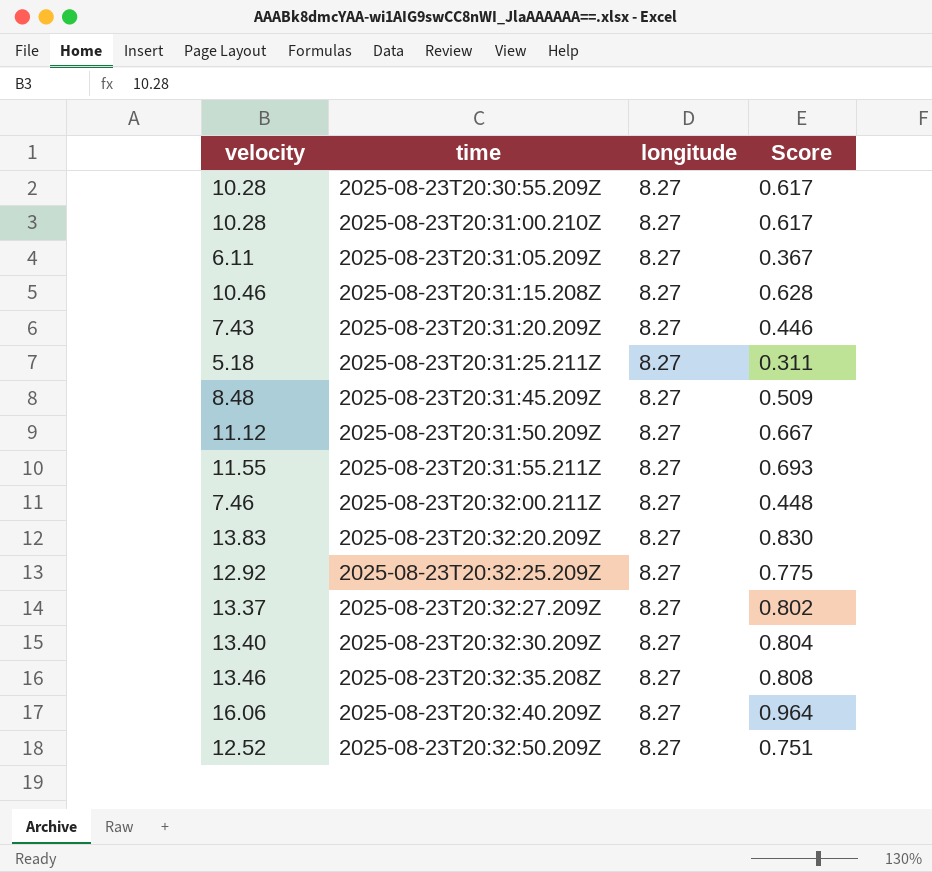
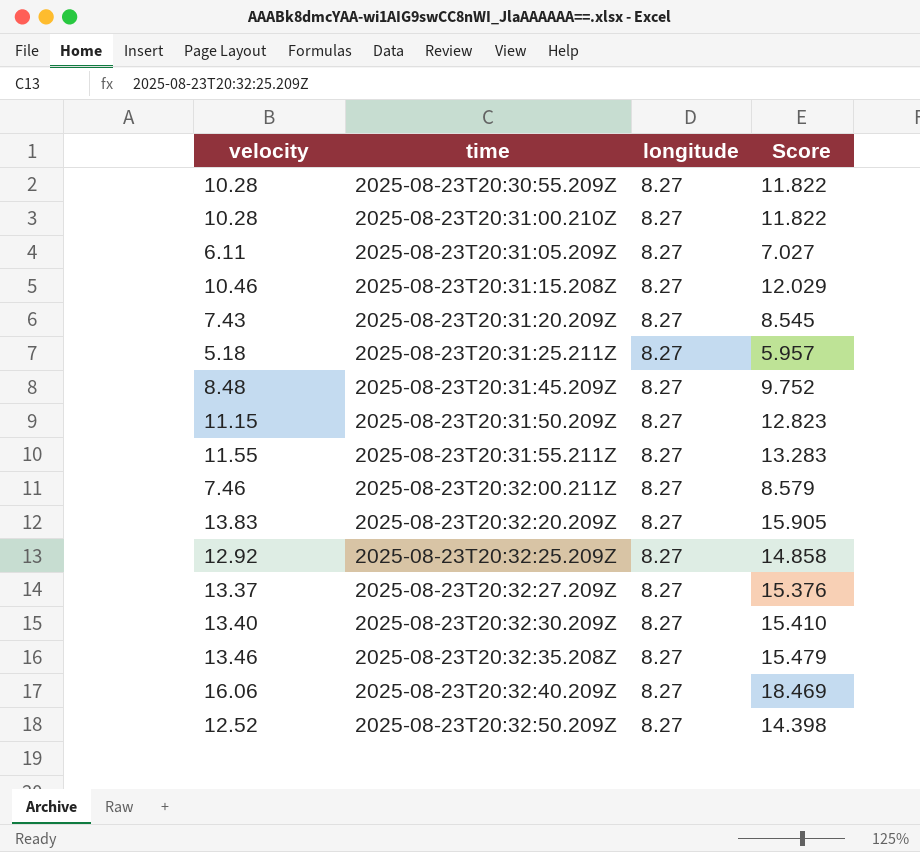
column Score | formula: [velocity] * 0.06 -> [velocity] * 1.15
2025-08-23T20:31:50.209Z | velocity: 11.12 -> 11.15

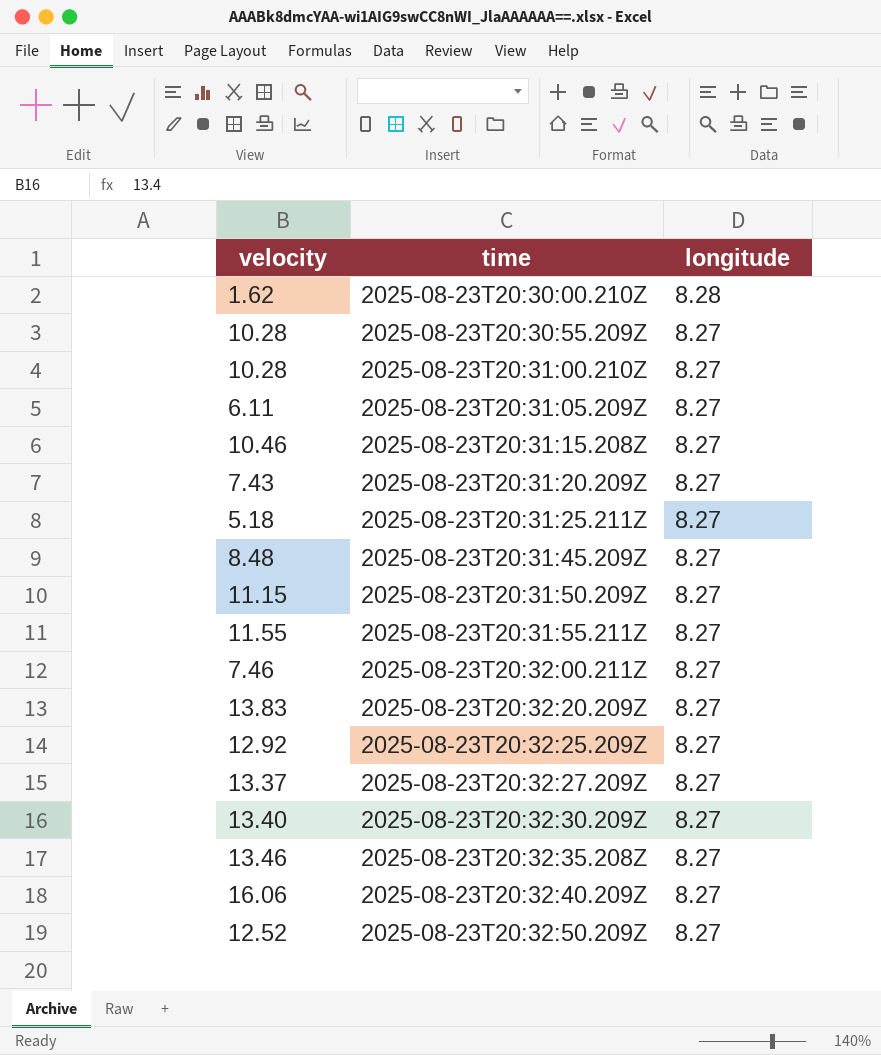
column Score | formula: [velocity] * 1.15 -> none
row 2025-08-23T20:30:00.210Z: none -> 1.62 | 8.28

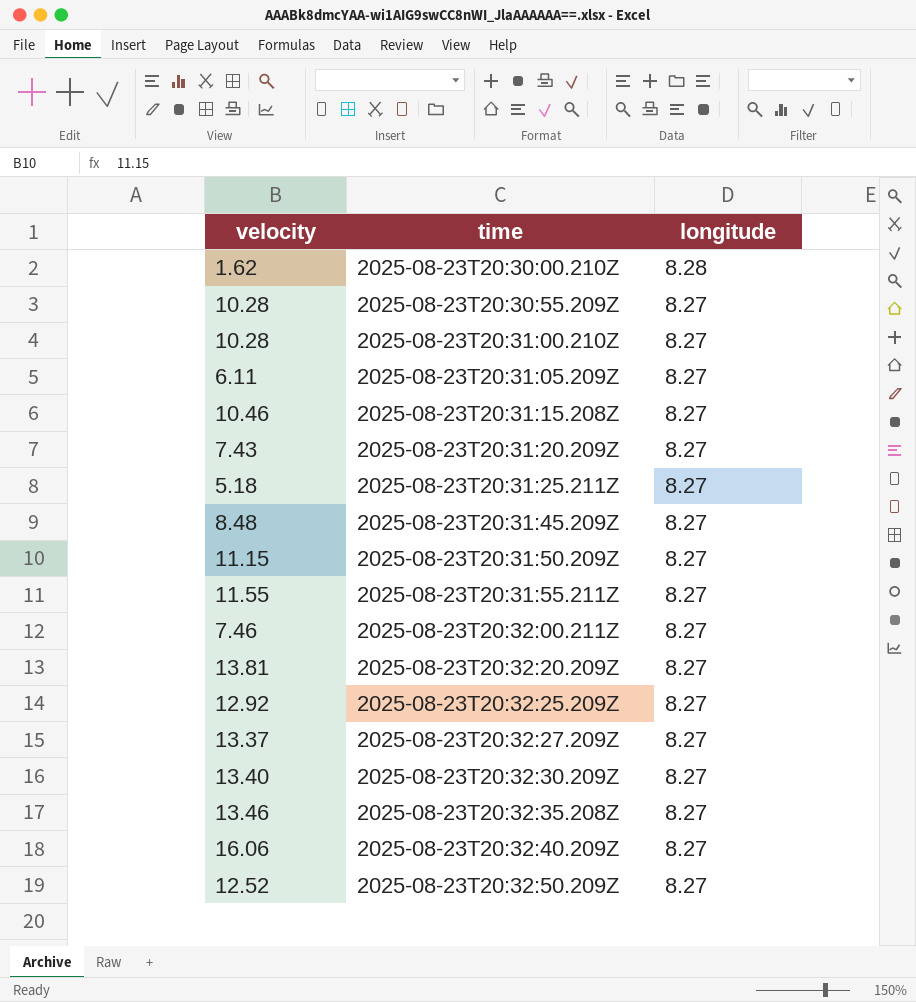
2025-08-23T20:32:20.209Z | velocity: 13.83 -> 13.81

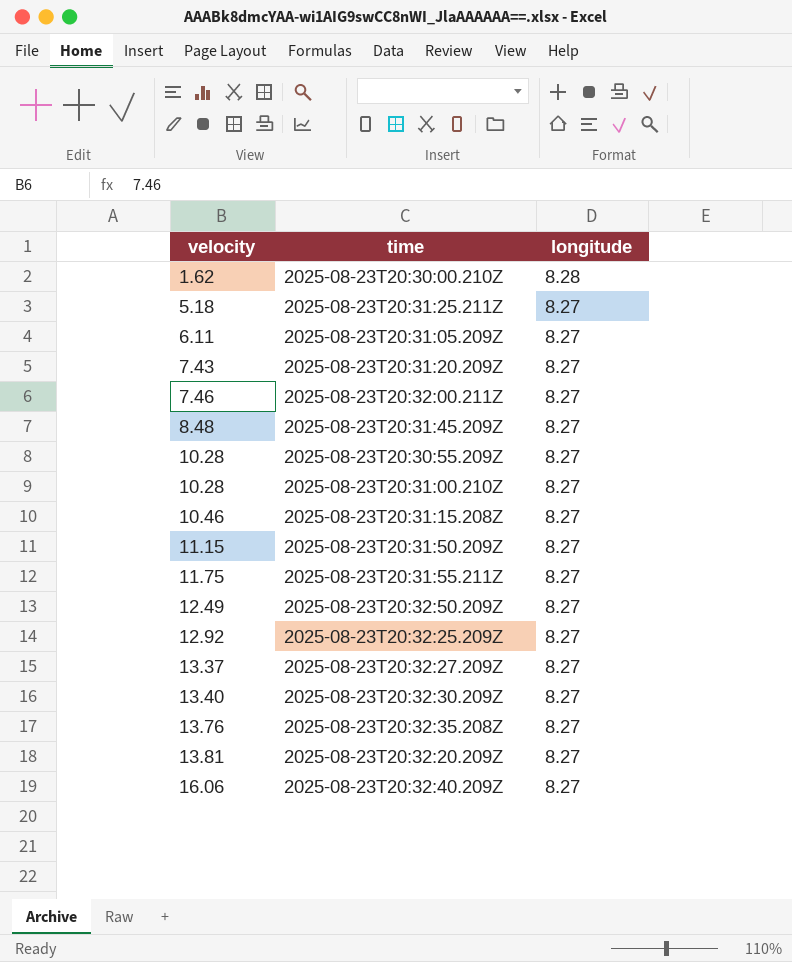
row order: time ascending -> velocity ascending
2025-08-23T20:31:55.211Z | velocity: 11.55 -> 11.75
2025-08-23T20:32:50.209Z | velocity: 12.52 -> 12.49
2025-08-23T20:32:35.208Z | velocity: 13.46 -> 13.76

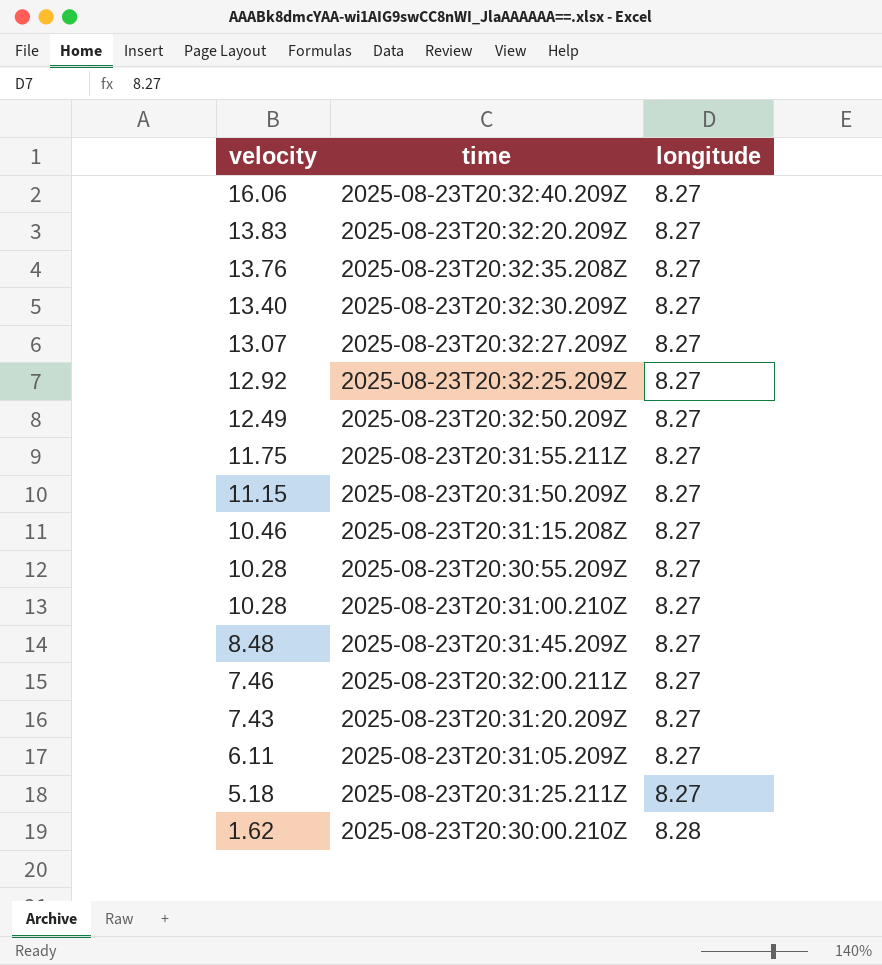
row order: velocity ascending -> velocity descending
2025-08-23T20:32:20.209Z | velocity: 13.81 -> 13.83
2025-08-23T20:32:27.209Z | velocity: 13.37 -> 13.07

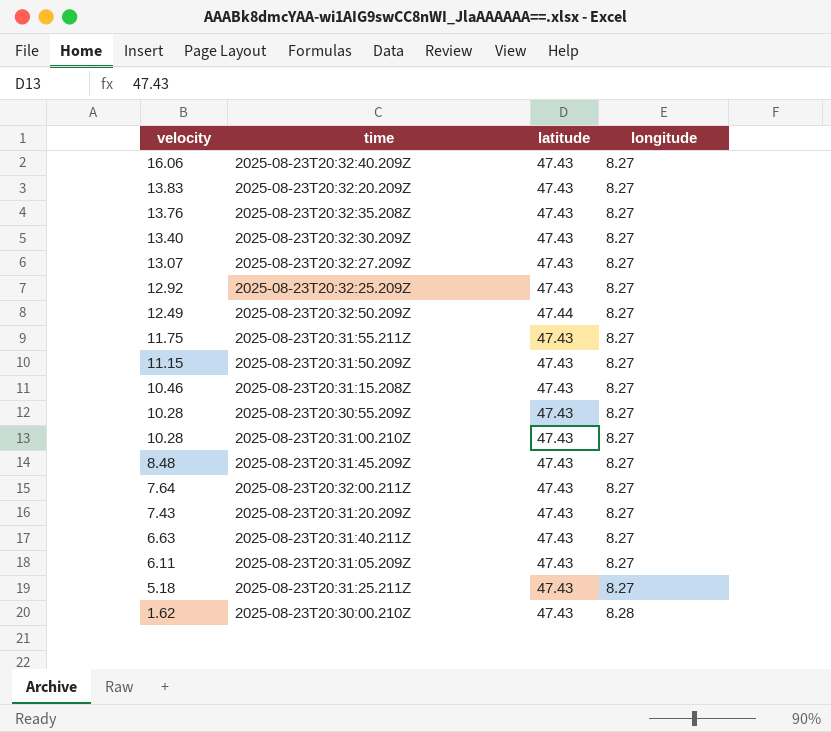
column latitude | position: none -> 3
2025-08-23T20:32:00.211Z | velocity: 7.46 -> 7.64
row 2025-08-23T20:31:40.211Z: none -> 6.63 | 47.43 | 8.27

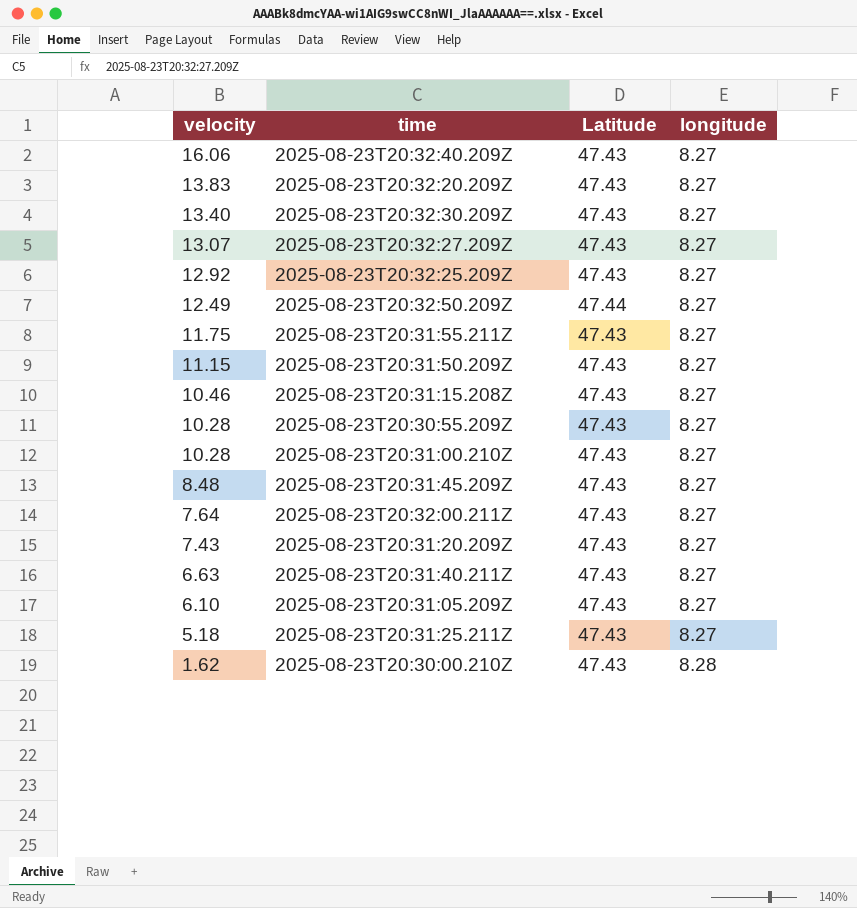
column name: latitude -> Latitude
row 2025-08-23T20:32:35.208Z: 13.76 | 47.43 | 8.27 -> none
2025-08-23T20:31:05.209Z | velocity: 6.11 -> 6.10

